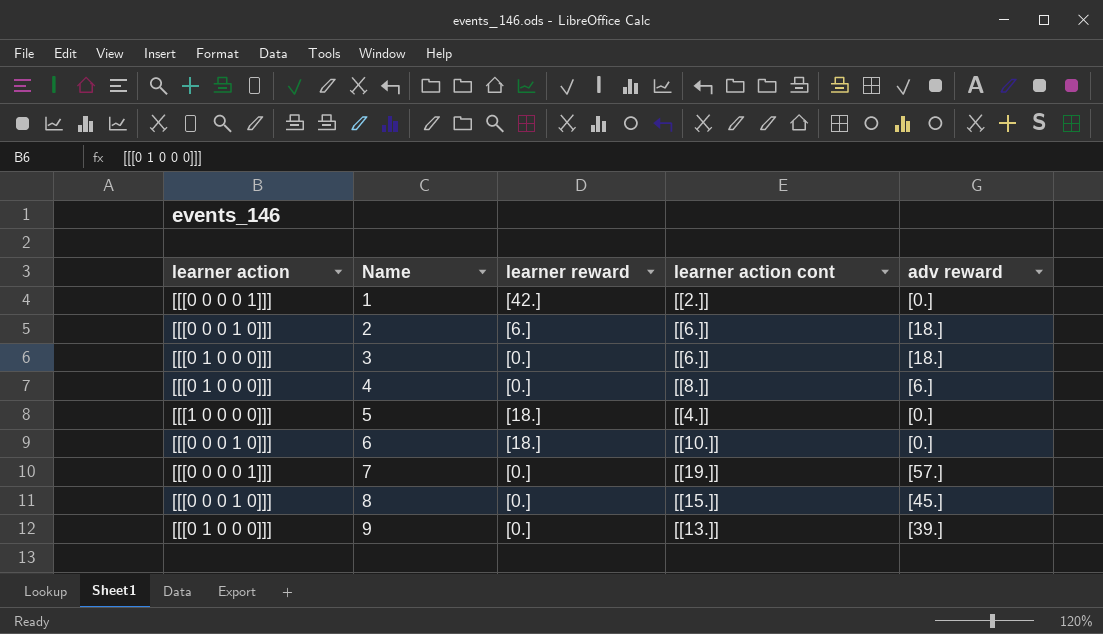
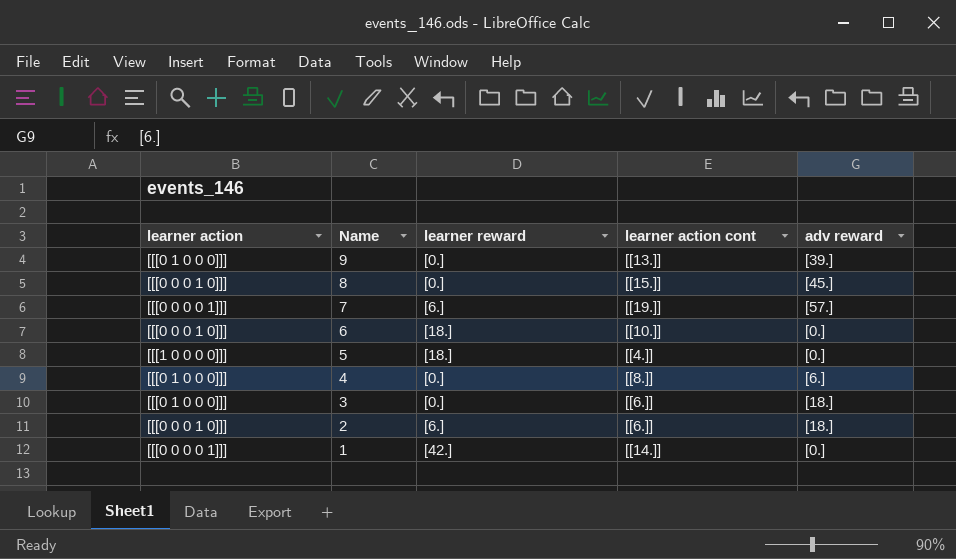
row order: Name ascending -> Name descending
7 | learner reward: [0.] -> [6.]
1 | learner action cont: [[2.]] -> [[14.]]

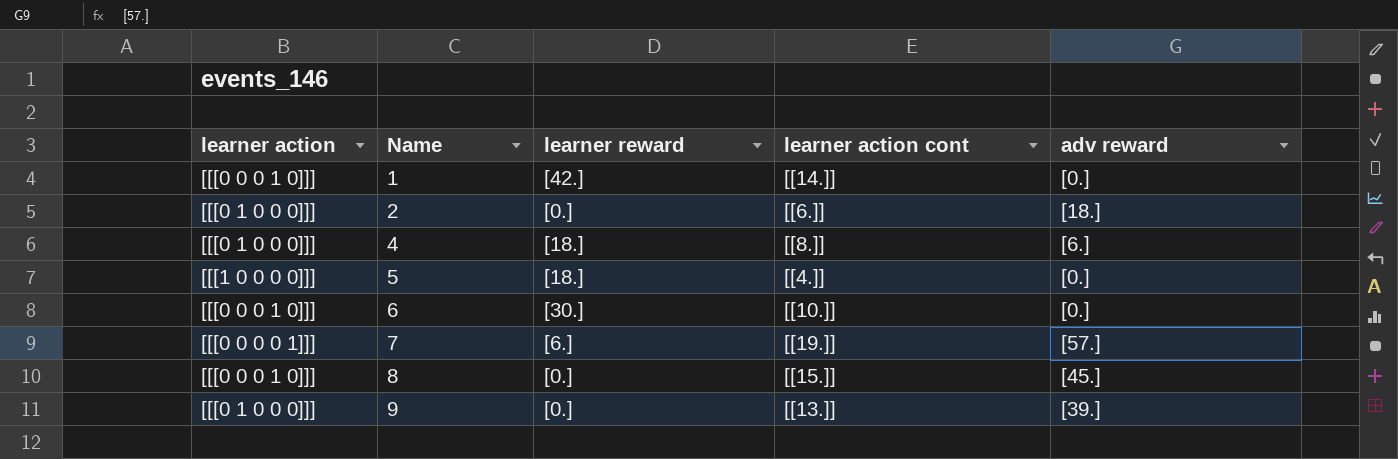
row order: Name descending -> Name ascending
row 3: [[[0 1 0 0 0]]] | [0.] | [[6.]] | [18.] -> none
1 | learner action: [[[0 0 0 0 1]]] -> [[[0 0 0 1 0]]]
2 | learner action: [[[0 0 0 1 0]]] -> [[[0 1 0 0 0]]]
2 | learner reward: [6.] -> [0.]
4 | learner reward: [0.] -> [18.]
6 | learner reward: [18.] -> [30.]

